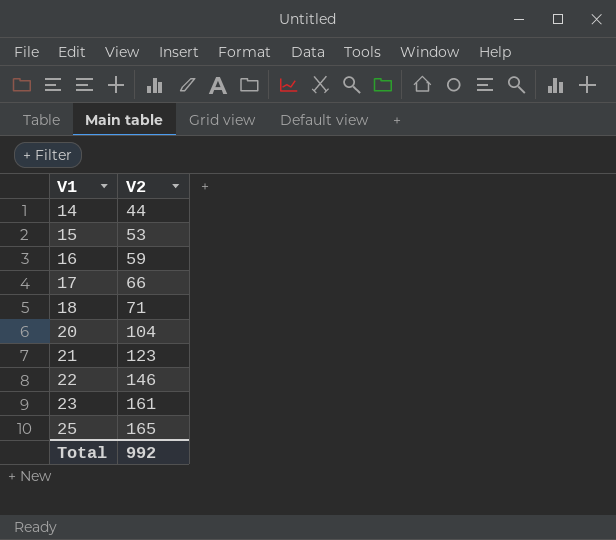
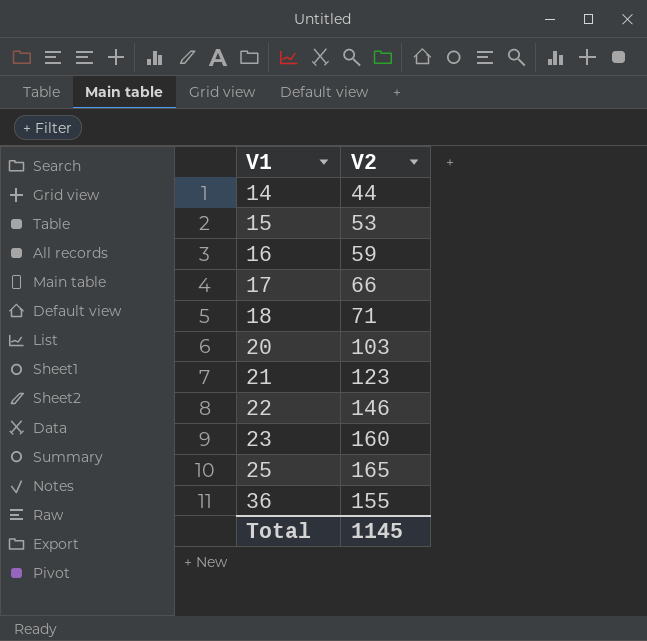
20 | V2: 104 -> 103
23 | V2: 161 -> 160
row 36: none -> 155
Total | V2: 992 -> 1145

